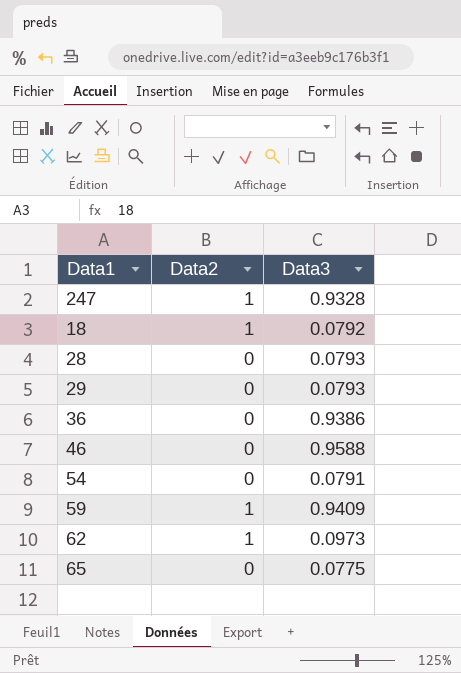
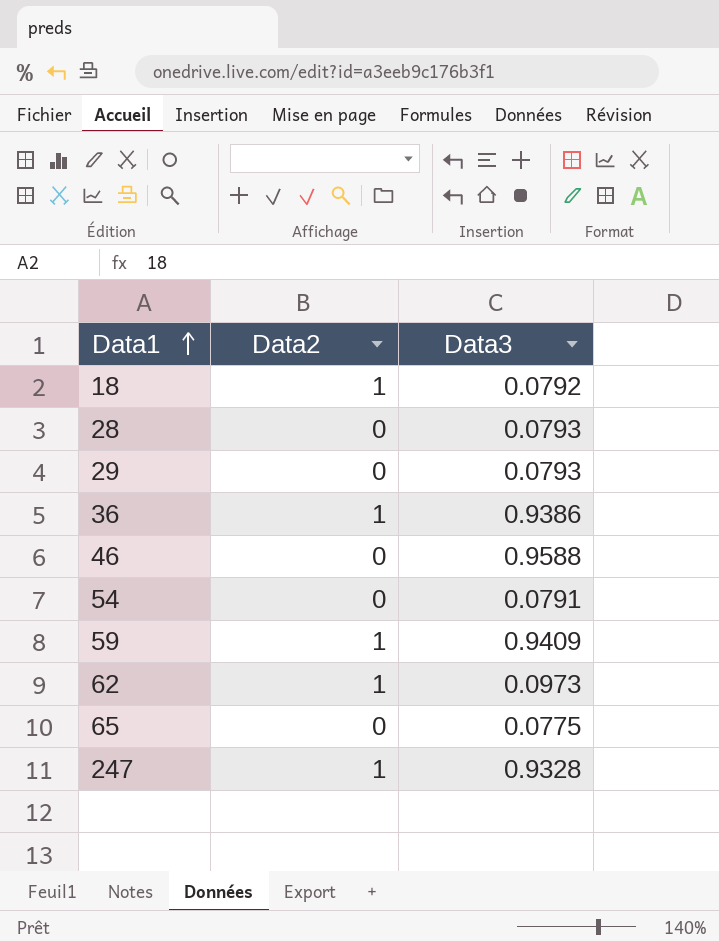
row order: none -> Data1 ascending
36 | Data2: 0 -> 1

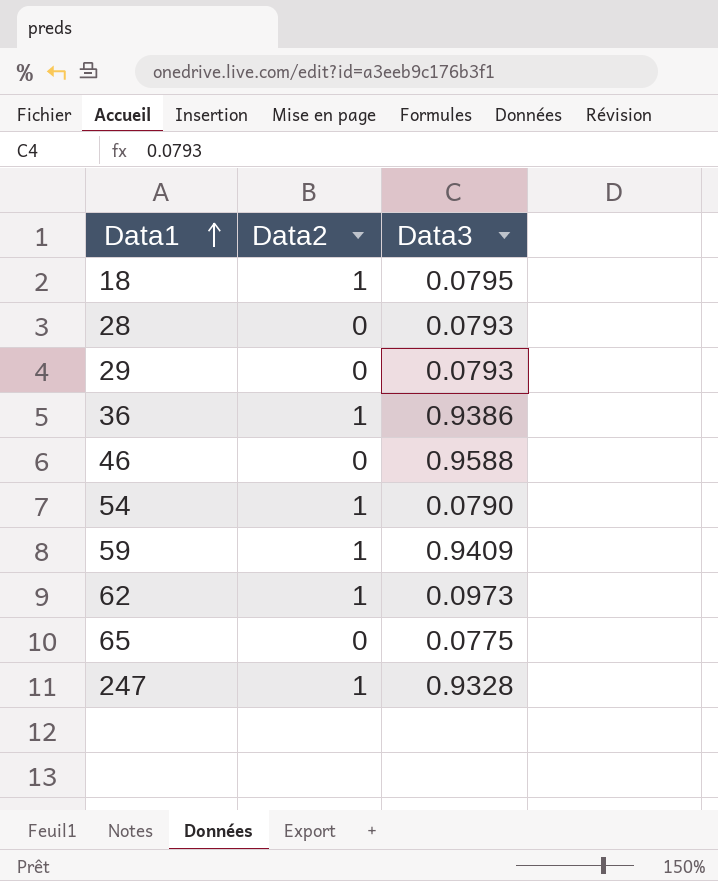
18 | Data3: 0.0792 -> 0.0795
54 | Data2: 0 -> 1
54 | Data3: 0.0791 -> 0.0790

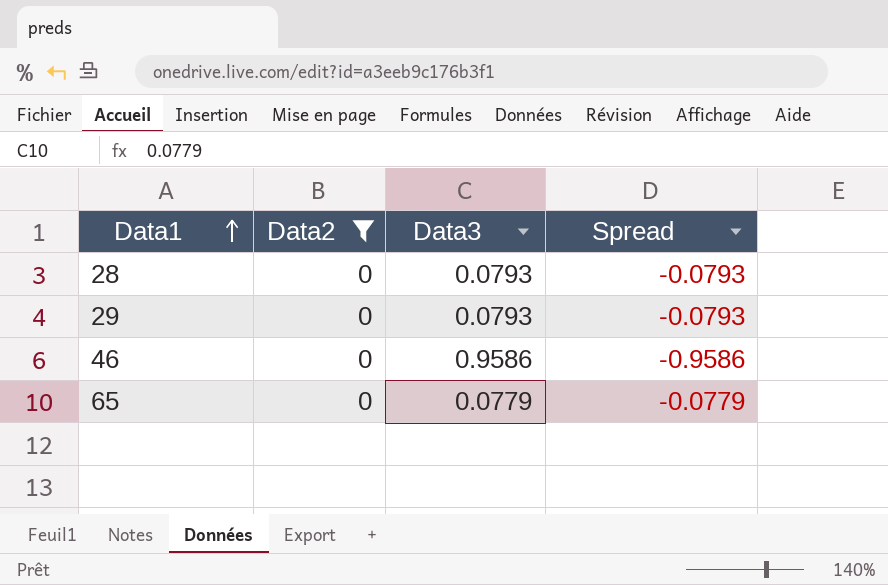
filter: none -> Data2 = 0
column Spread | formula: none -> [Data2] - [Data3]
46 | Data3: 0.9588 -> 0.9586
65 | Data3: 0.0775 -> 0.0779

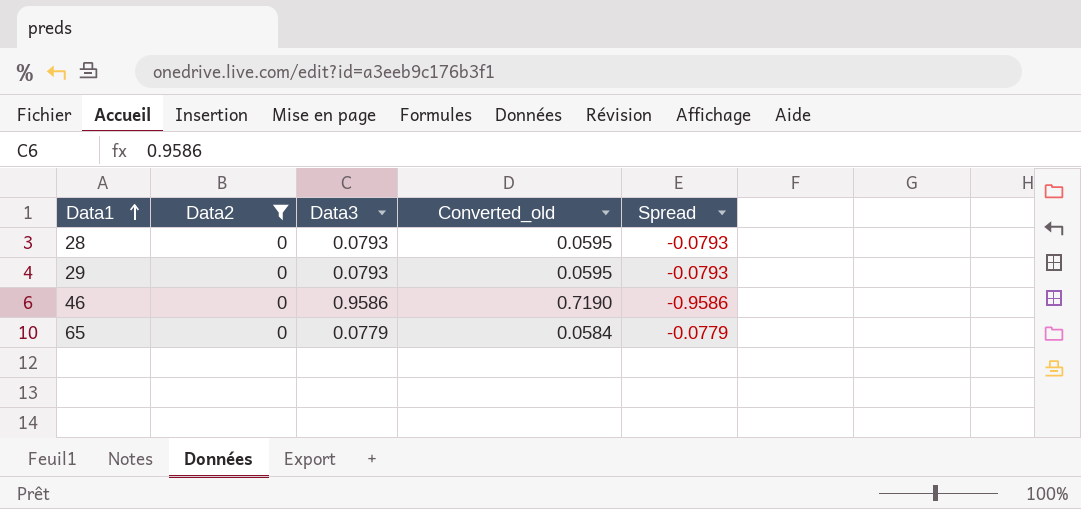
column Converted_old | formula: none -> [Data3] * 0.75

